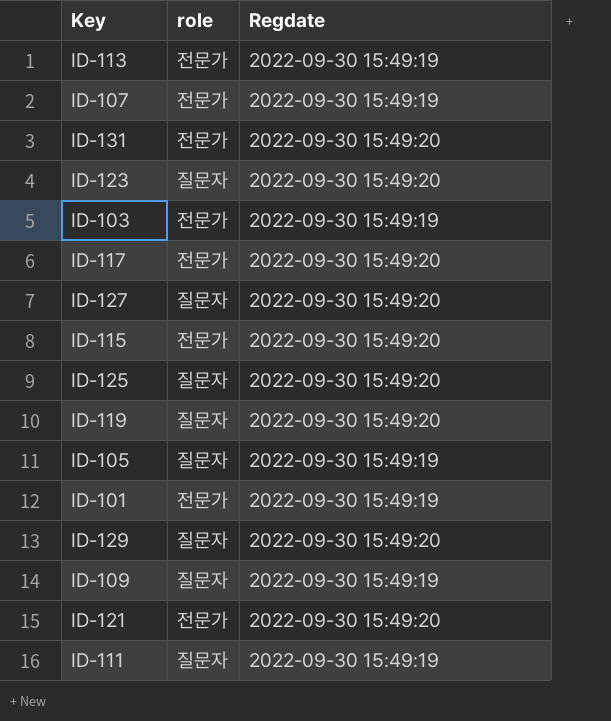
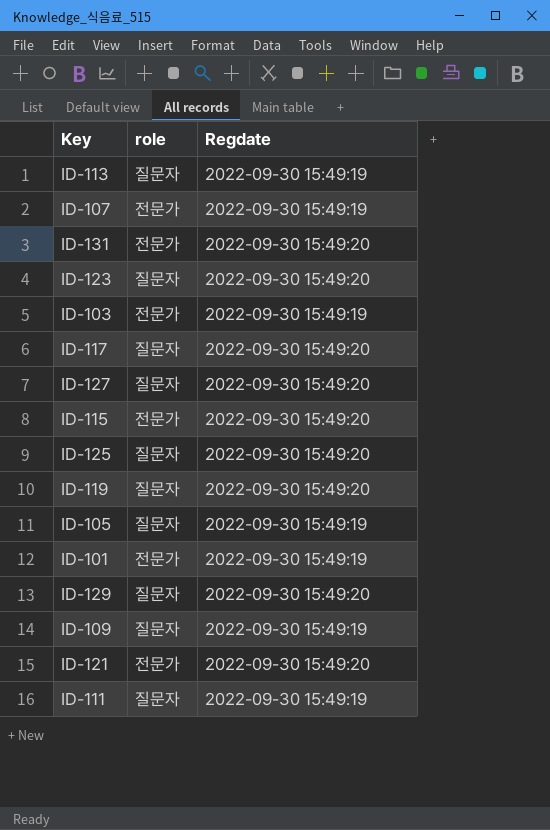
ID-113 | role: 전문가 -> 질문자
ID-117 | role: 전문가 -> 질문자

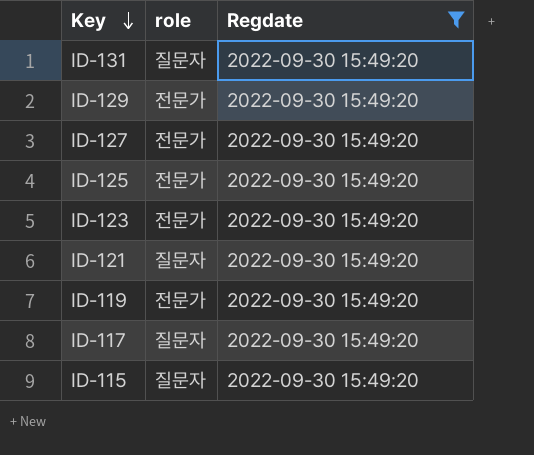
filter: none -> Regdate = 2022-09-30 15:49:20
row order: none -> Key descending
ID-131 | role: 전문가 -> 질문자
ID-129 | role: 질문자 -> 전문가
ID-127 | role: 질문자 -> 전문가
ID-125 | role: 질문자 -> 전문가
ID-123 | role: 질문자 -> 전문가
ID-121 | role: 전문가 -> 질문자
ID-119 | role: 질문자 -> 전문가
ID-115 | role: 전문가 -> 질문자

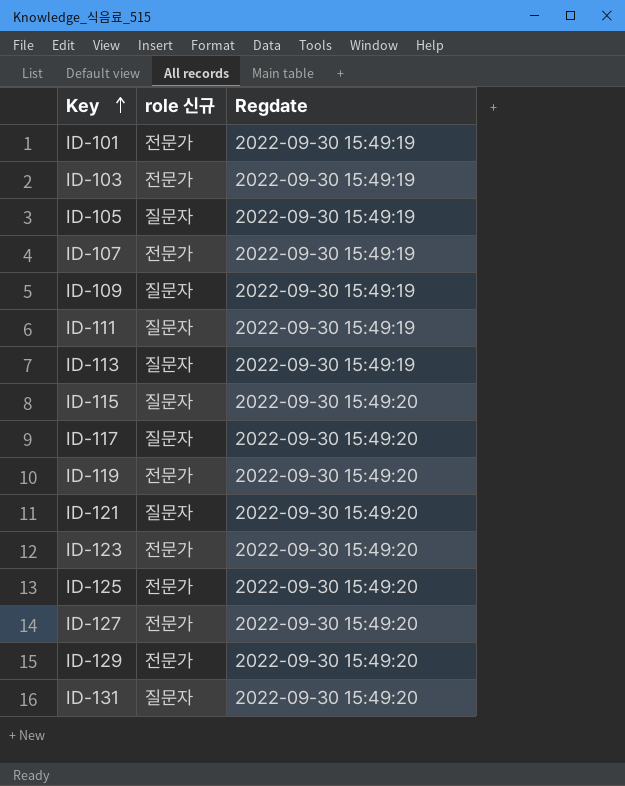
filter: Regdate = 2022-09-30 15:49:20 -> none
row order: Key descending -> Key ascending
column name: role -> role 신규

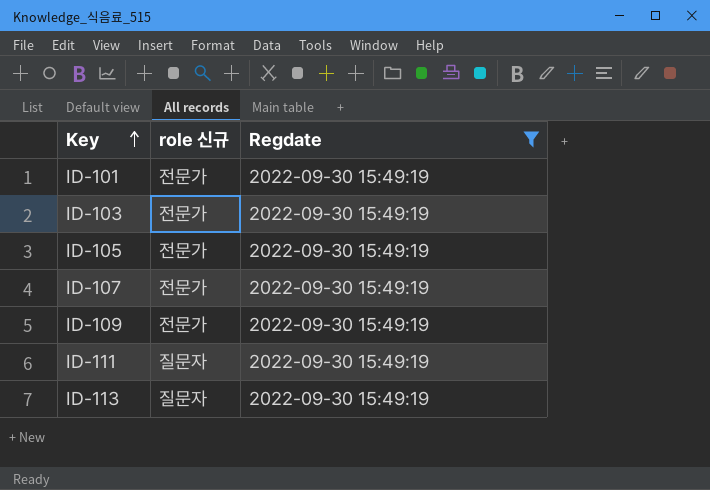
filter: none -> Regdate = 2022-09-30 15:49:19
ID-105 | role 신규: 질문자 -> 전문가
ID-109 | role 신규: 질문자 -> 전문가

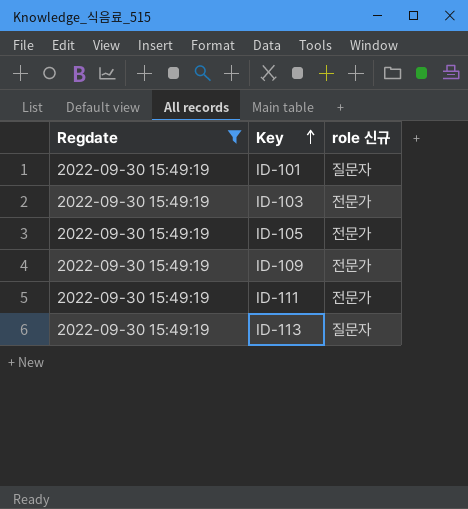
column Regdate | position: 3 -> 1
row ID-107: 전문가 | 2022-09-30 15:49:19 -> none
ID-101 | role 신규: 전문가 -> 질문자
ID-111 | role 신규: 질문자 -> 전문가

